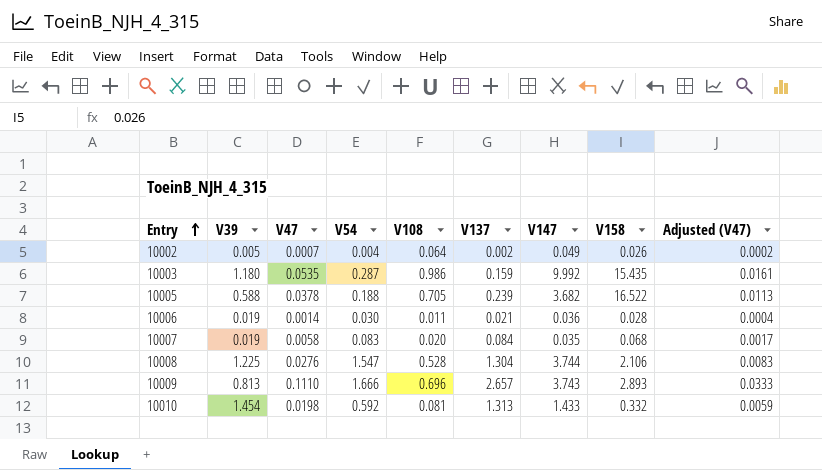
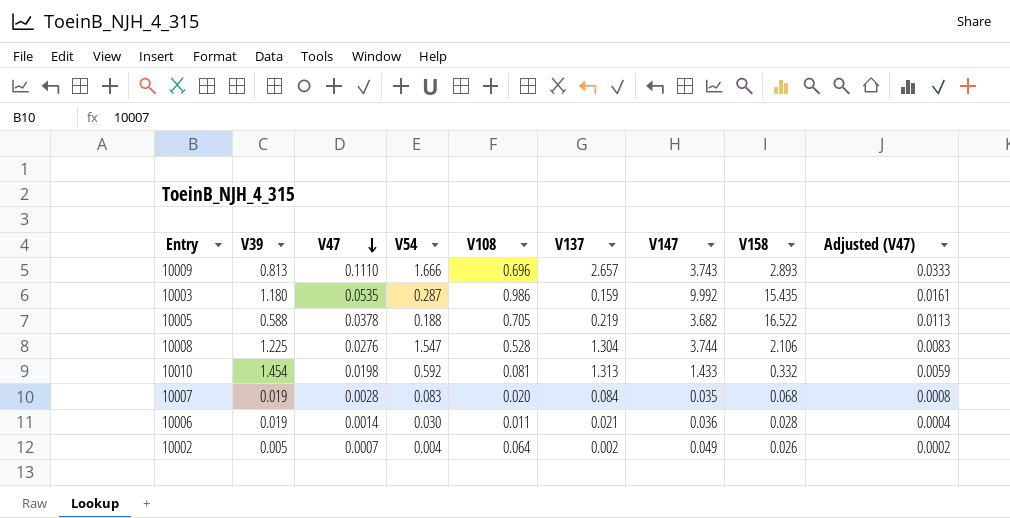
row order: Entry ascending -> V47 descending
10005 | V137: 0.239 -> 0.219
10007 | V47: 0.0058 -> 0.0028
10007 | Adjusted (V47): 0.0017 -> 0.0008

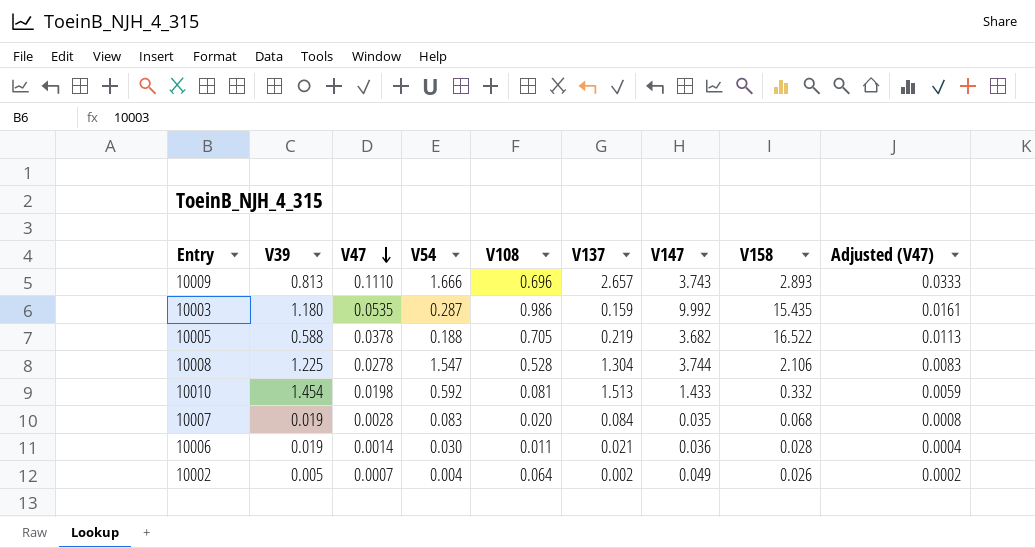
10008 | V47: 0.0276 -> 0.0278
10010 | V137: 1.313 -> 1.513

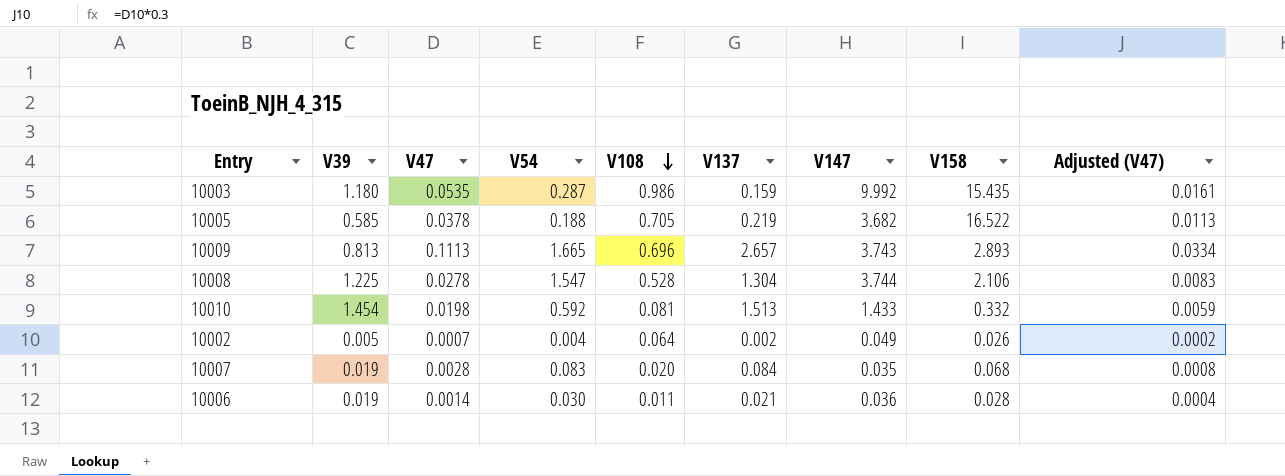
row order: V47 descending -> V108 descending
10005 | V39: 0.588 -> 0.585
10009 | V47: 0.1110 -> 0.1113
10009 | V54: 1.666 -> 1.665
10009 | Adjusted (V47): 0.0333 -> 0.0334

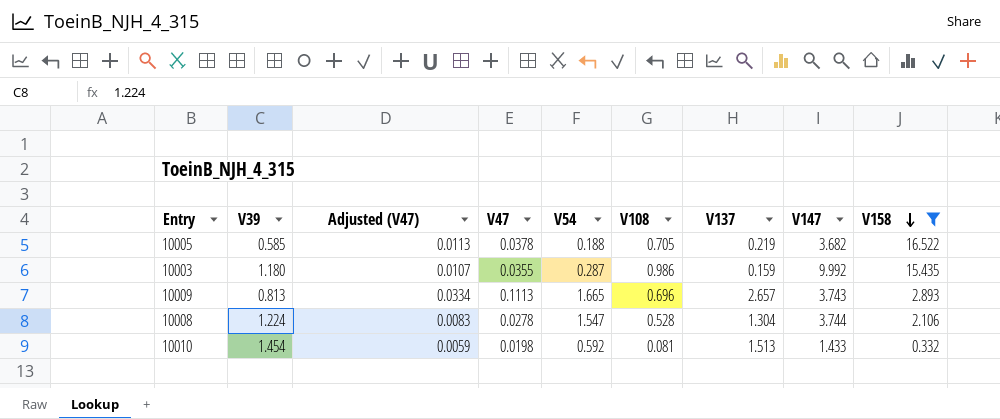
filter: none -> V158 >= 0.332
row order: V108 descending -> V158 descending
column Adjusted (V47) | position: 9 -> 3
10003 | Adjusted (V47): 0.0161 -> 0.0107
10003 | V47: 0.0535 -> 0.0355
10008 | V39: 1.225 -> 1.224

